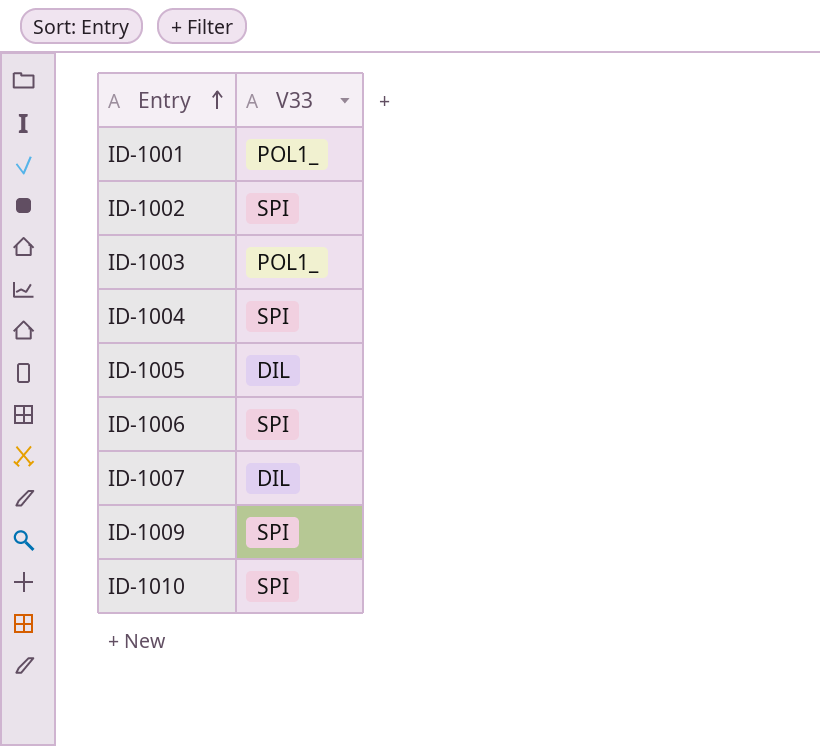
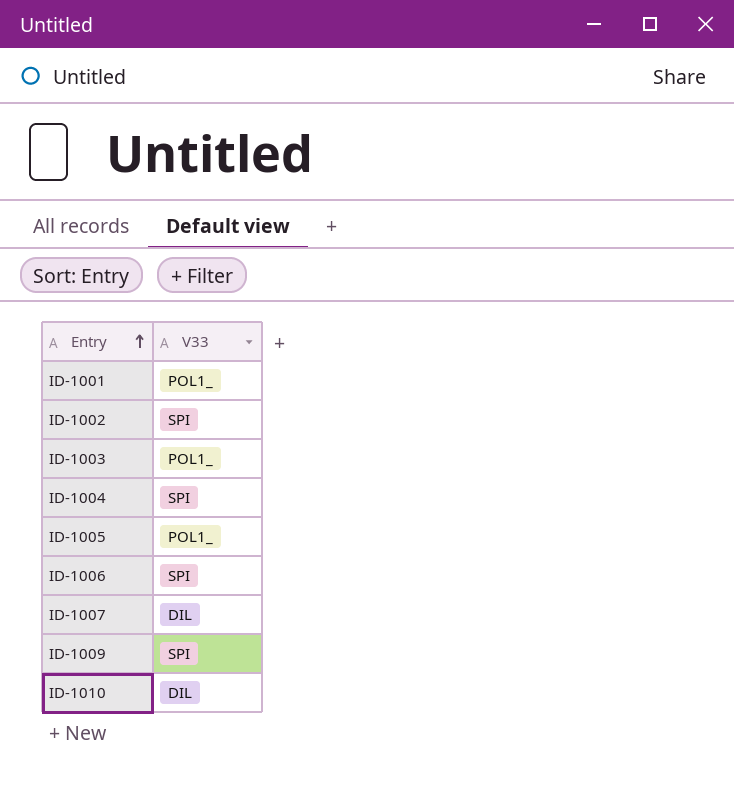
ID-1005 | V33: DIL -> POL1_
ID-1010 | V33: SPI -> DIL

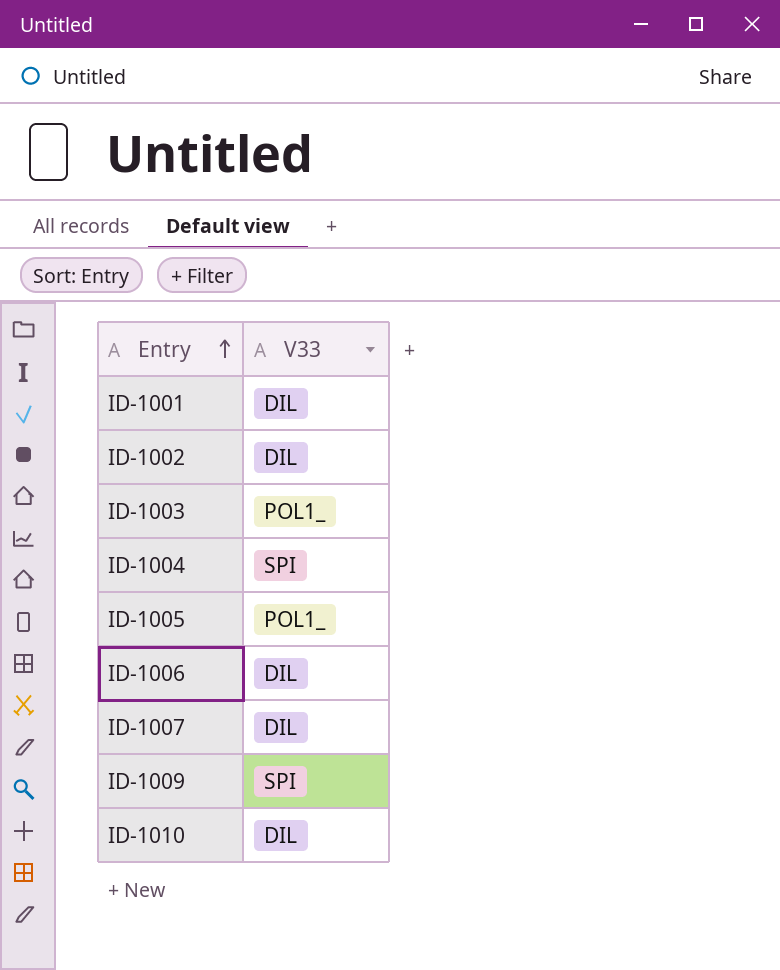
ID-1001 | V33: POL1_ -> DIL
ID-1002 | V33: SPI -> DIL
ID-1006 | V33: SPI -> DIL

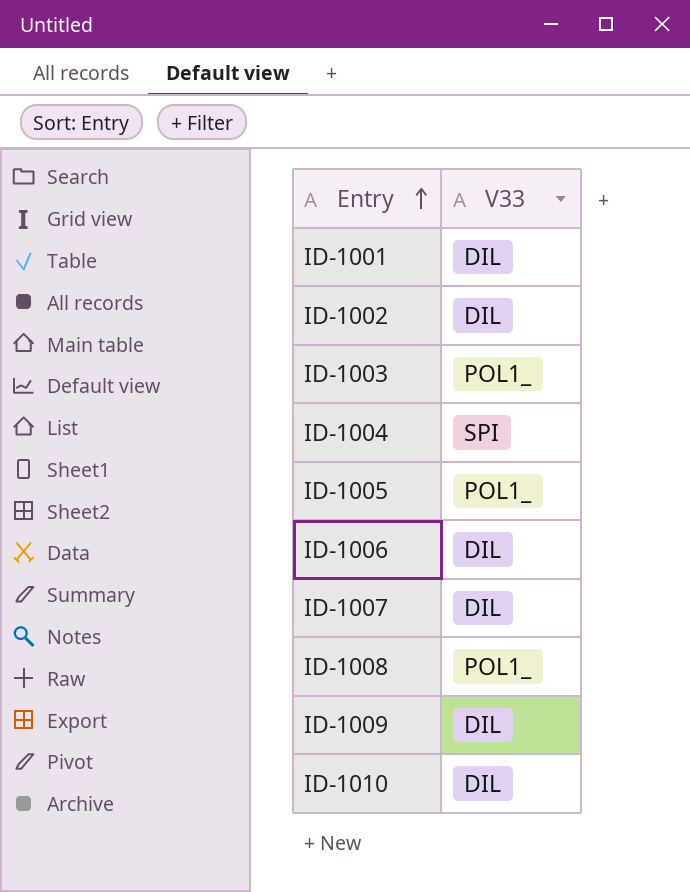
row ID-1008: none -> POL1_
ID-1009 | V33: SPI -> DIL

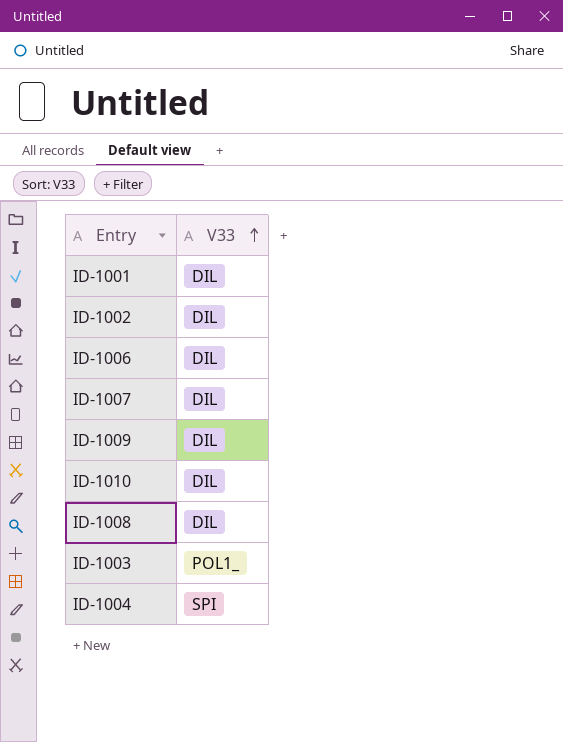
row order: Entry ascending -> V33 ascending
row ID-1005: POL1_ -> none
ID-1008 | V33: POL1_ -> DIL

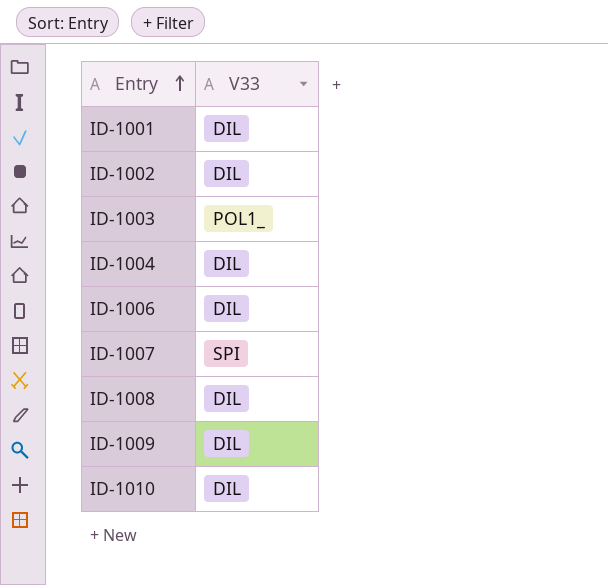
row order: V33 ascending -> Entry ascending
ID-1004 | V33: SPI -> DIL
ID-1007 | V33: DIL -> SPI

